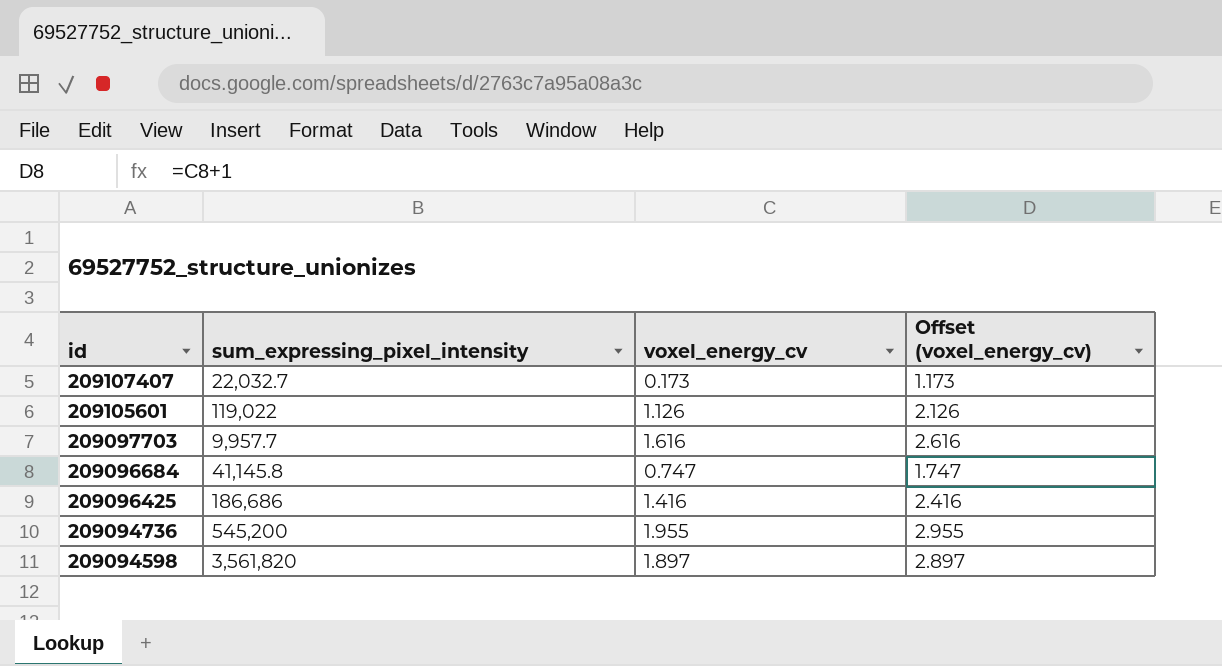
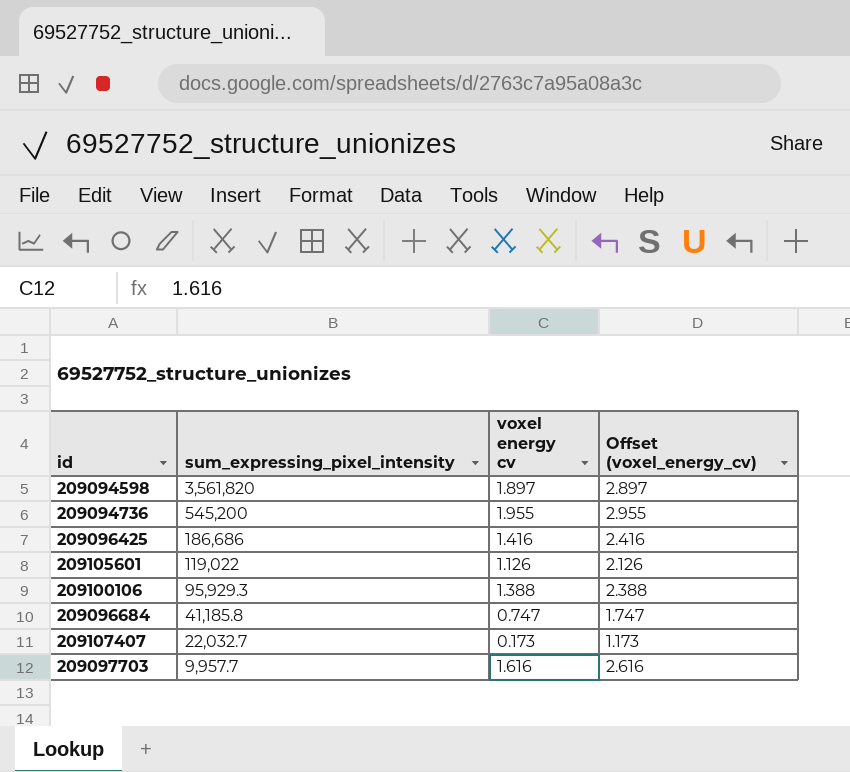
row order: id descending -> sum_expressing_pixel_intensity descending
column name: voxel_energy_cv -> voxel energy cv
row 209100106: none -> 95,929.3 | 1.388 | 2.388
209096684 | sum_expressing_pixel_intensity: 41,145.8 -> 41,185.8

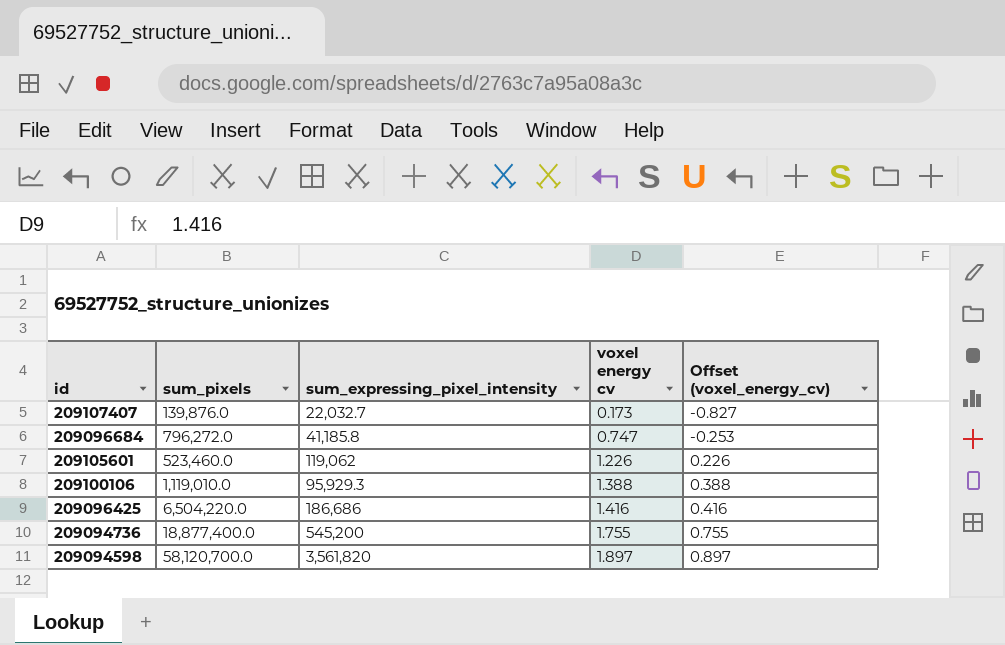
row order: sum_expressing_pixel_intensity descending -> voxel energy cv ascending
column sum_pixels | position: none -> 2
column Offset (voxel_energy_cv) | formula: [voxel energy cv] + 1 -> [voxel energy cv] - 1
row 209097703: 9,957.7 | 1.616 | 2.616 -> none
209105601 | sum_expressing_pixel_intensity: 119,022 -> 119,062
209105601 | voxel energy cv: 1.126 -> 1.226
209094736 | voxel energy cv: 1.955 -> 1.755

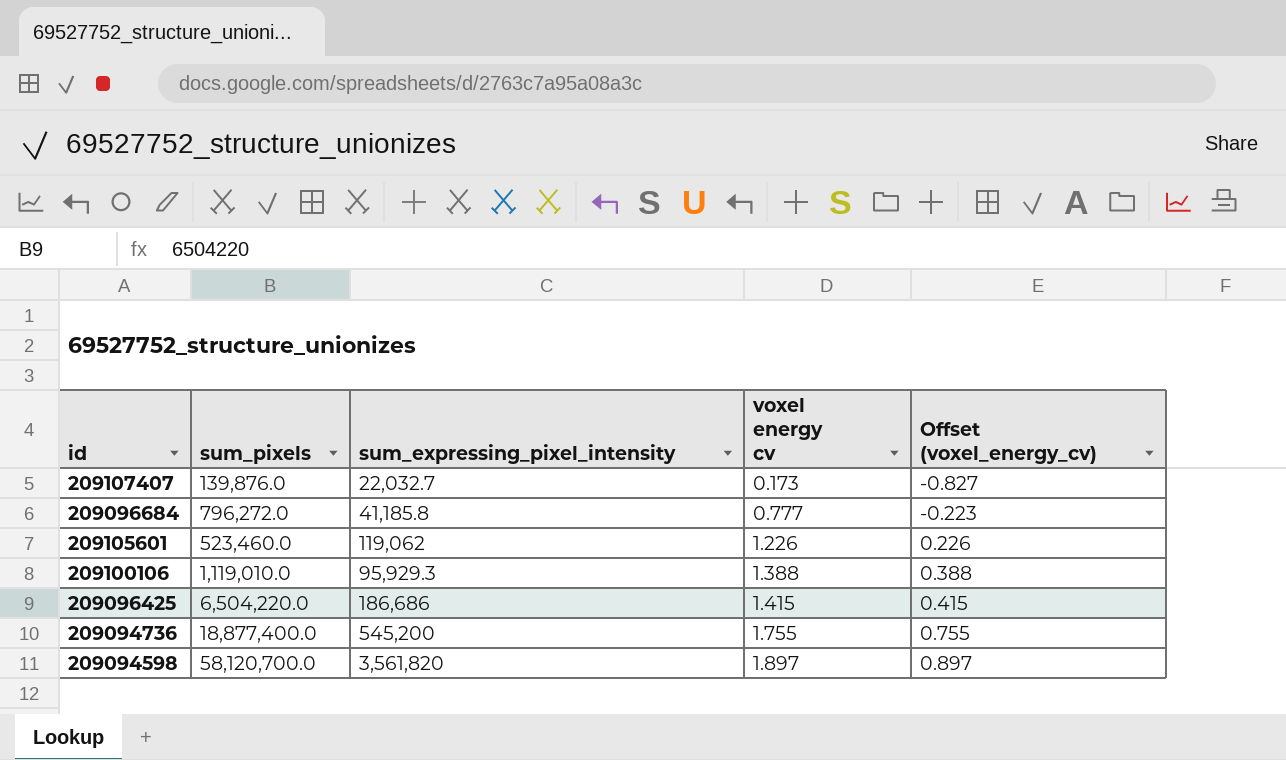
209096684 | voxel energy cv: 0.747 -> 0.777
209096684 | Offset (voxel_energy_cv): -0.253 -> -0.223
209096425 | voxel energy cv: 1.416 -> 1.415
209096425 | Offset (voxel_energy_cv): 0.416 -> 0.415

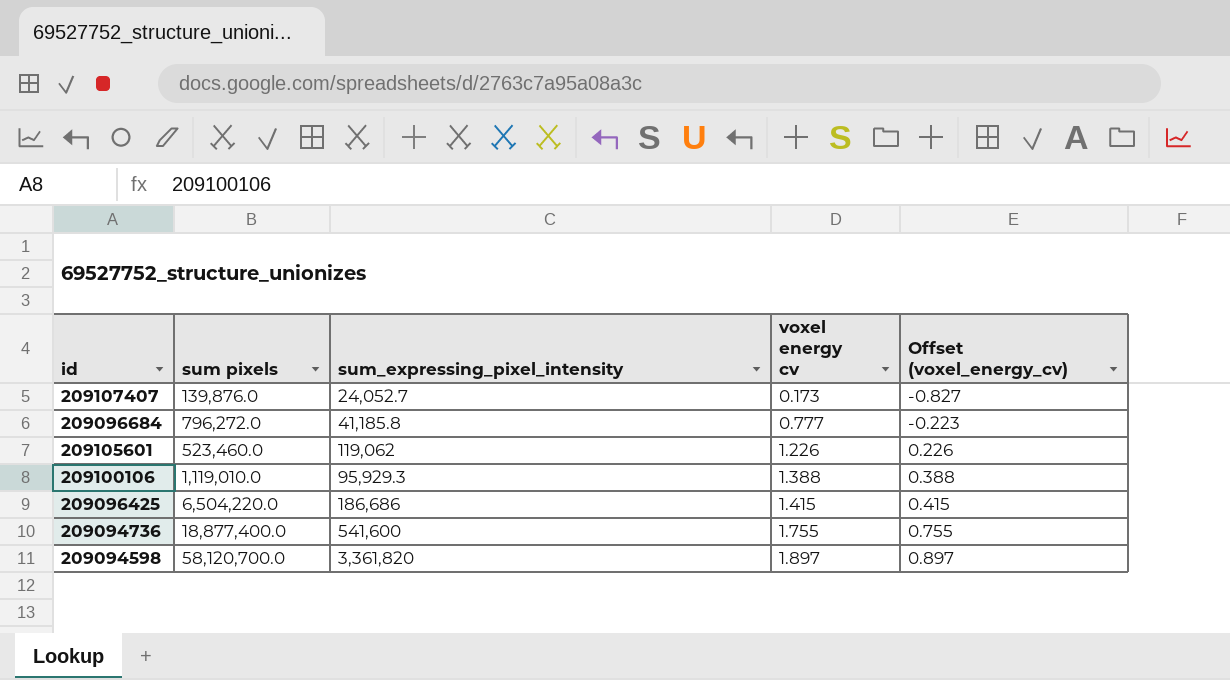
column name: sum_pixels -> sum pixels
209107407 | sum_expressing_pixel_intensity: 22,032.7 -> 24,052.7
209094736 | sum_expressing_pixel_intensity: 545,200 -> 541,600
209094598 | sum_expressing_pixel_intensity: 3,561,820 -> 3,361,820

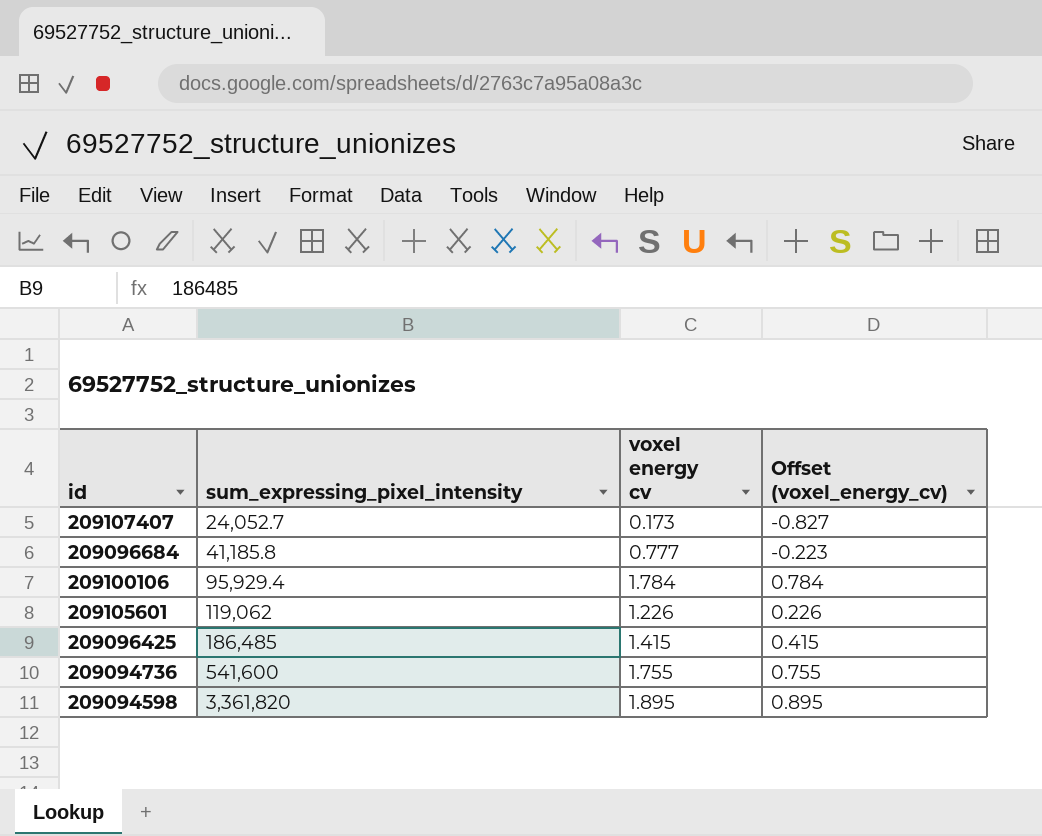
row order: voxel energy cv ascending -> sum_expressing_pixel_intensity ascending
column sum pixels | position: 2 -> none
209100106 | sum_expressing_pixel_intensity: 95,929.3 -> 95,929.4
209100106 | voxel energy cv: 1.388 -> 1.784
209100106 | Offset (voxel_energy_cv): 0.388 -> 0.784
209096425 | sum_expressing_pixel_intensity: 186,686 -> 186,485
209094598 | voxel energy cv: 1.897 -> 1.895
209094598 | Offset (voxel_energy_cv): 0.897 -> 0.895

